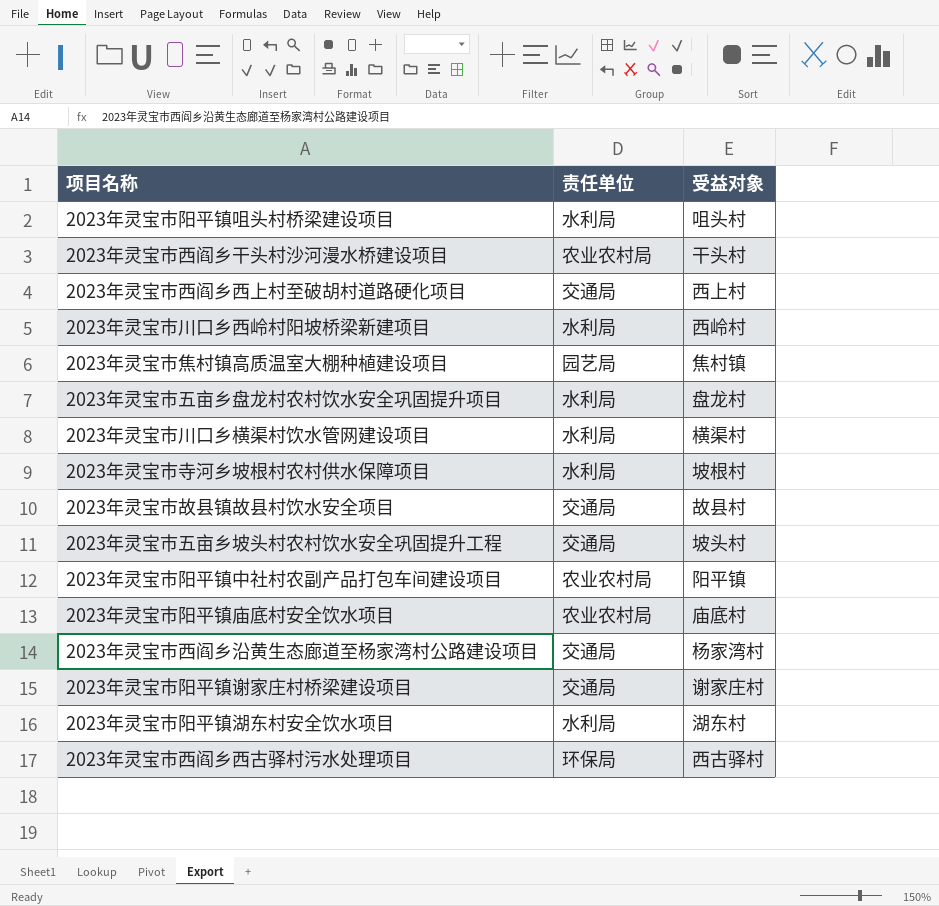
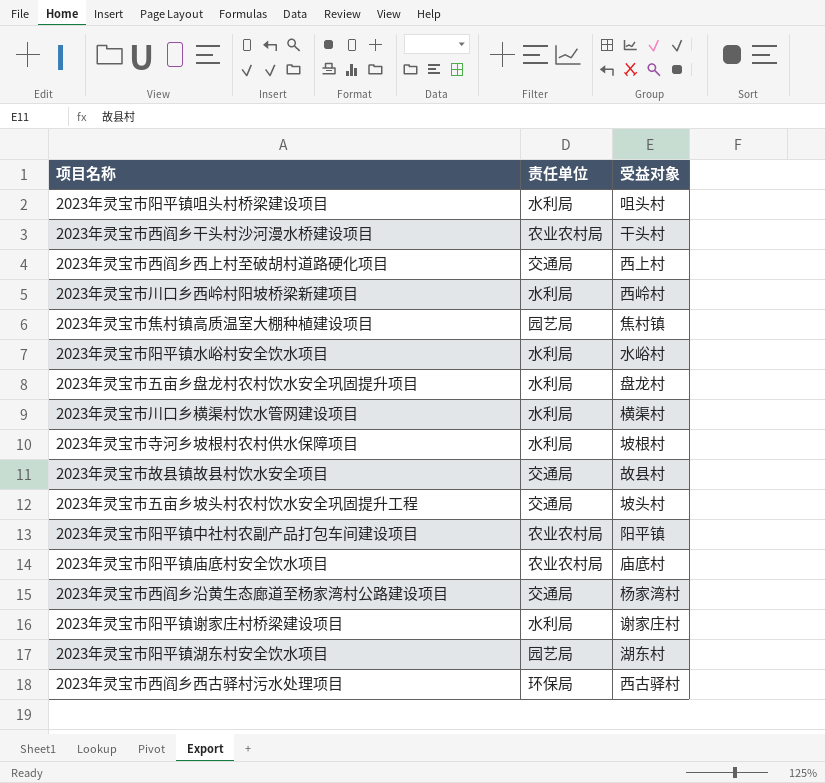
row 2023年灵宝市阳平镇水峪村安全饮水项目: none -> 水利局 | 水峪村
2023年灵宝市阳平镇谢家庄村桥梁建设项目 | 责任单位: 交通局 -> 水利局
2023年灵宝市阳平镇湖东村安全饮水项目 | 责任单位: 水利局 -> 园艺局

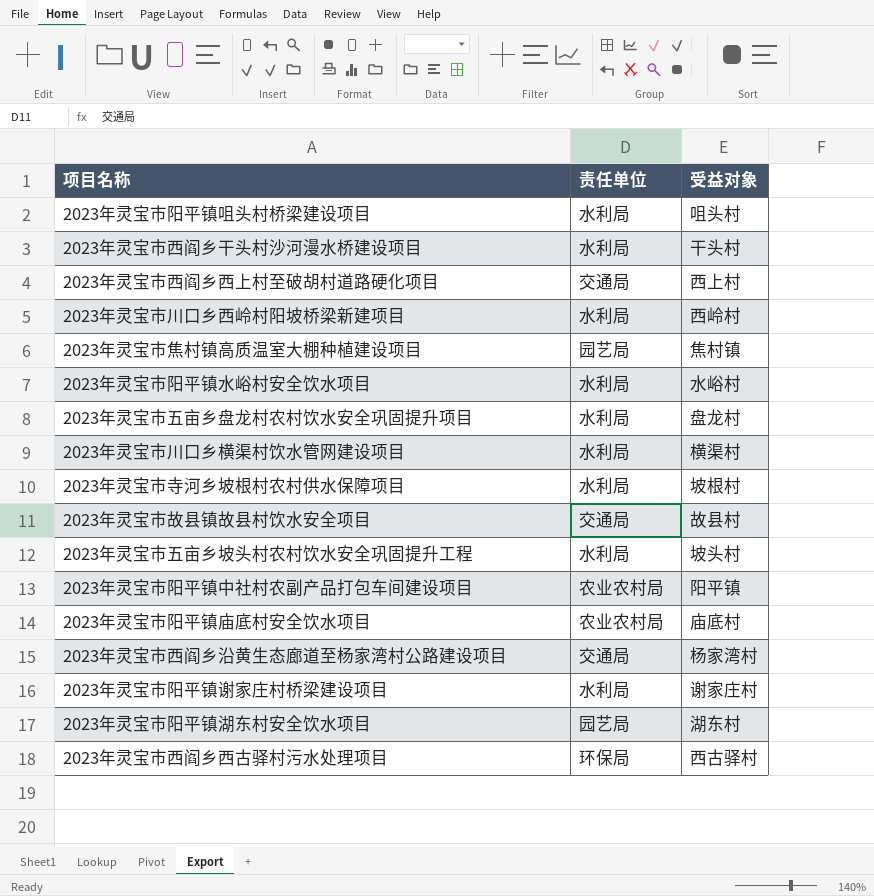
2023年灵宝市西阎乡干头村沙河漫水桥建设项目 | 责任单位: 农业农村局 -> 水利局
2023年灵宝市五亩乡坡头村农村饮水安全巩固提升工程 | 责任单位: 交通局 -> 水利局

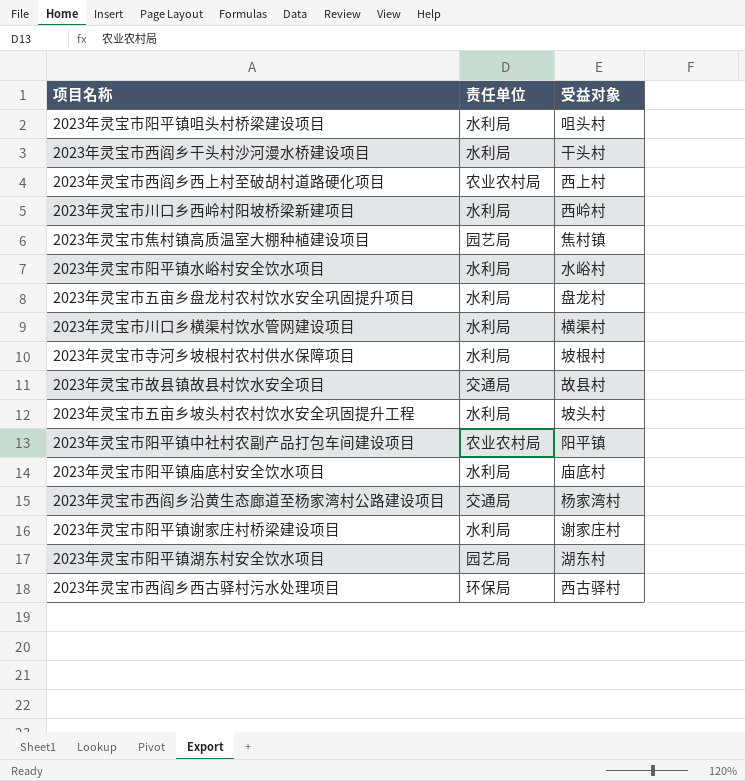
2023年灵宝市西阎乡西上村至破胡村道路硬化项目 | 责任单位: 交通局 -> 农业农村局
2023年灵宝市阳平镇庙底村安全饮水项目 | 责任单位: 农业农村局 -> 水利局

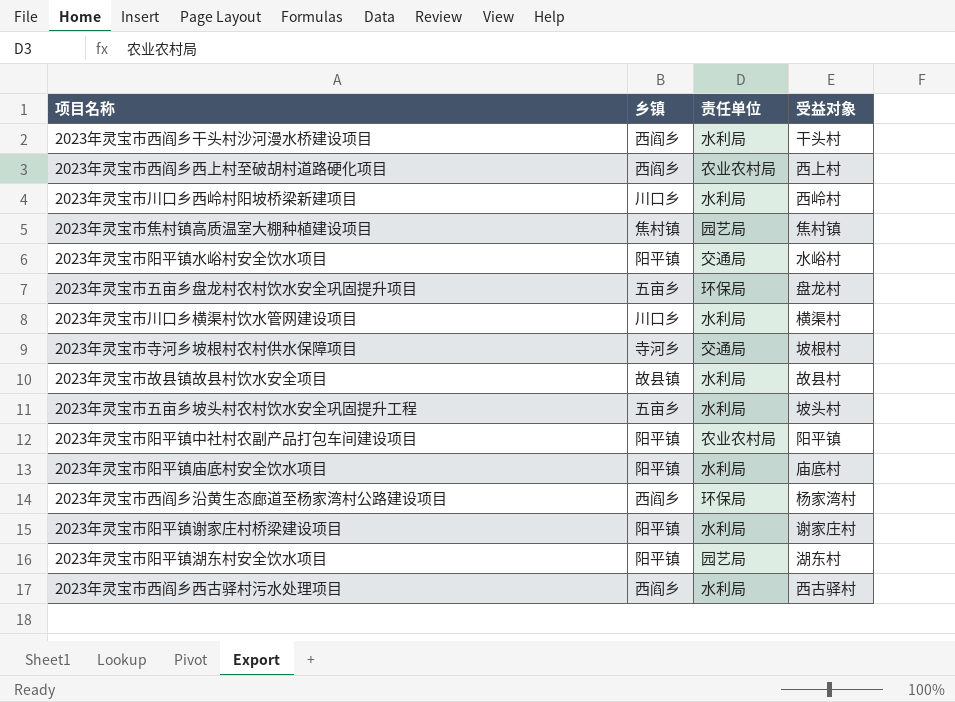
column 乡镇 | position: none -> 2
row 2023年灵宝市阳平镇咀头村桥梁建设项目: 水利局 | 咀头村 -> none
2023年灵宝市阳平镇水峪村安全饮水项目 | 责任单位: 水利局 -> 交通局
2023年灵宝市五亩乡盘龙村农村饮水安全巩固提升项目 | 责任单位: 水利局 -> 环保局
2023年灵宝市寺河乡坡根村农村供水保障项目 | 责任单位: 水利局 -> 交通局
2023年灵宝市故县镇故县村饮水安全项目 | 责任单位: 交通局 -> 水利局
2023年灵宝市西阎乡沿黄生态廊道至杨家湾村公路建设项目 | 责任单位: 交通局 -> 环保局
2023年灵宝市西阎乡西古驿村污水处理项目 | 责任单位: 环保局 -> 水利局

